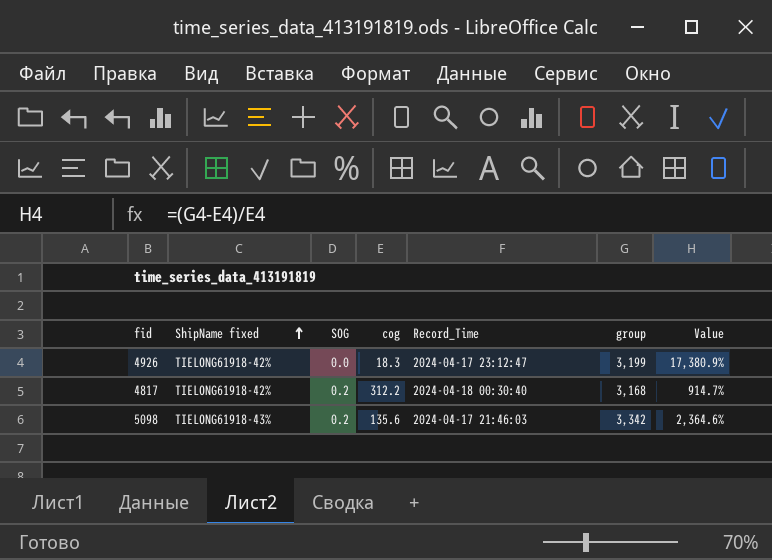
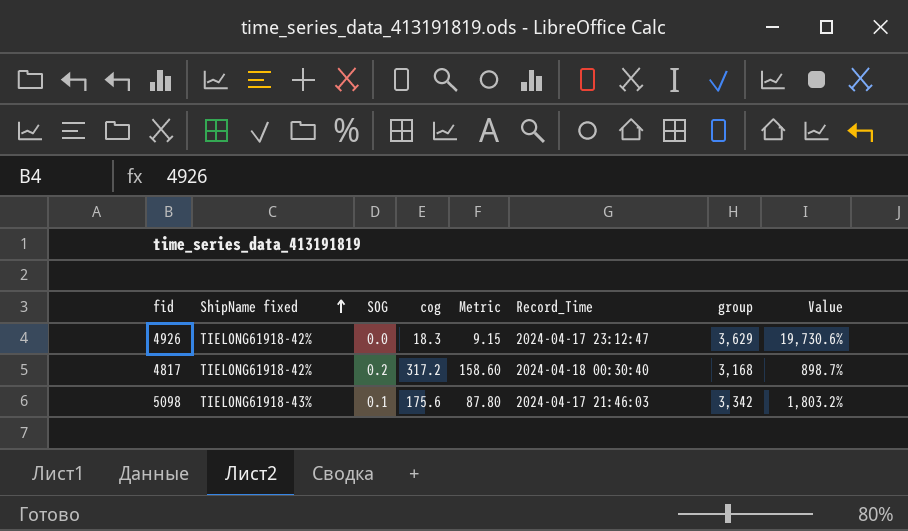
column Metric | formula: none -> [cog] * 0.5
4926 | group: 3,199 -> 3,629
4926 | Value: 17,380.9% -> 19,730.6%
4817 | cog: 312.2 -> 317.2
4817 | Value: 914.7% -> 898.7%
5098 | SOG: 0.2 -> 0.1
5098 | cog: 135.6 -> 175.6
5098 | Value: 2,364.6% -> 1,803.2%

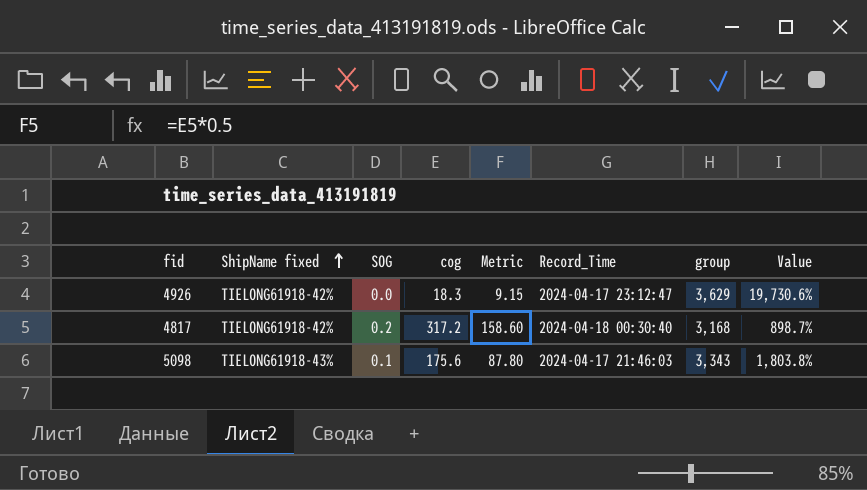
5098 | group: 3,342 -> 3,343
5098 | Value: 1,803.2% -> 1,803.8%

